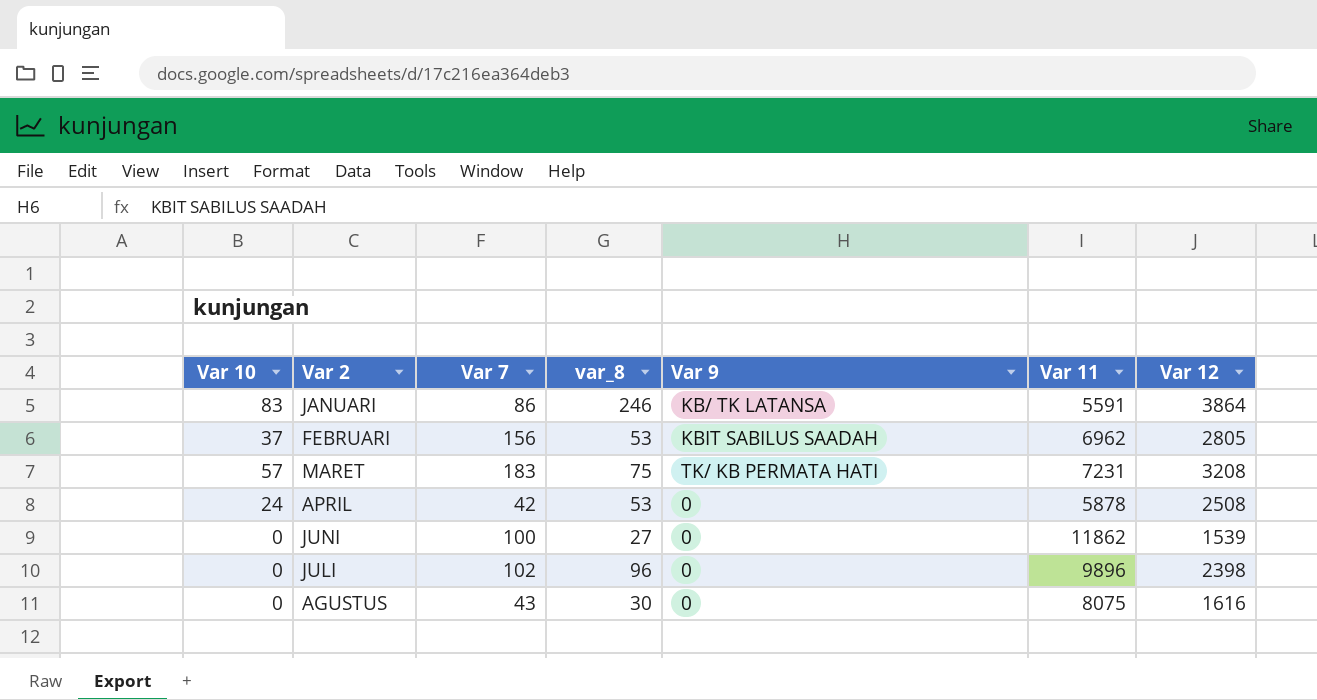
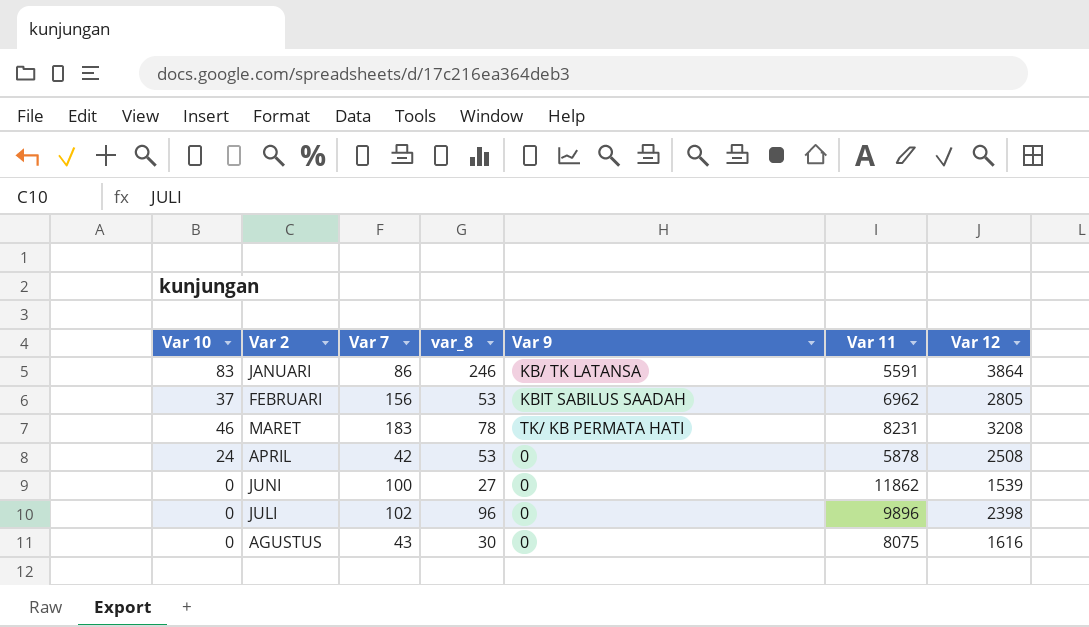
MARET | Var 10: 57 -> 46
MARET | var_8: 75 -> 78
MARET | Var 11: 7231 -> 8231

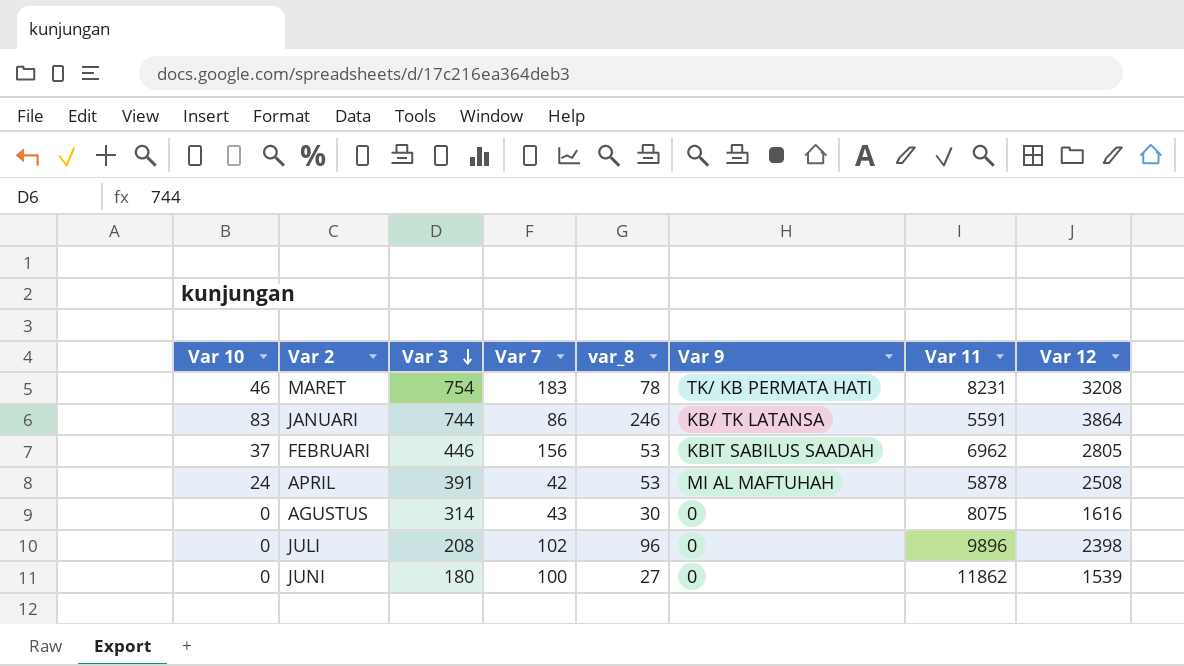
row order: none -> Var 3 descending
column Var 3 | position: none -> 3
APRIL | Var 9: 0 -> MI AL MAFTUHAH

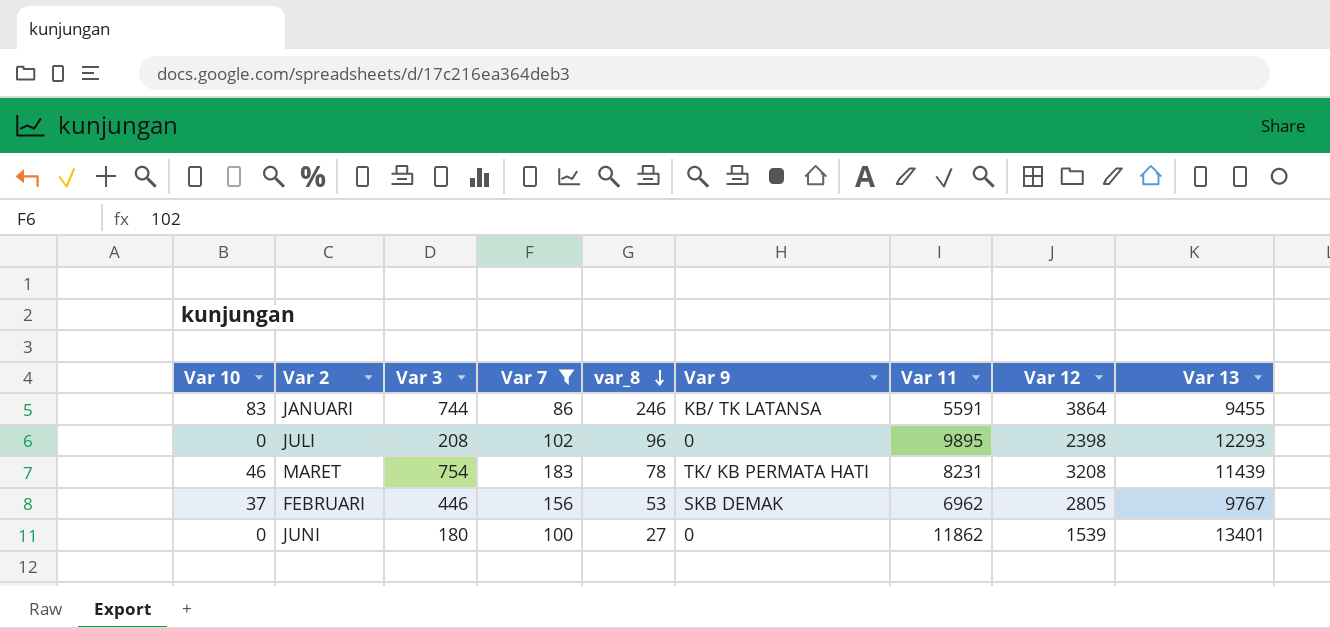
filter: none -> Var 7 >= 86
row order: Var 3 descending -> var_8 descending
column Var 13 | formula: none -> [Var 11] + [Var 12]
JULI | Var 11: 9896 -> 9895
FEBRUARI | Var 9: KBIT SABILUS SAADAH -> SKB DEMAK

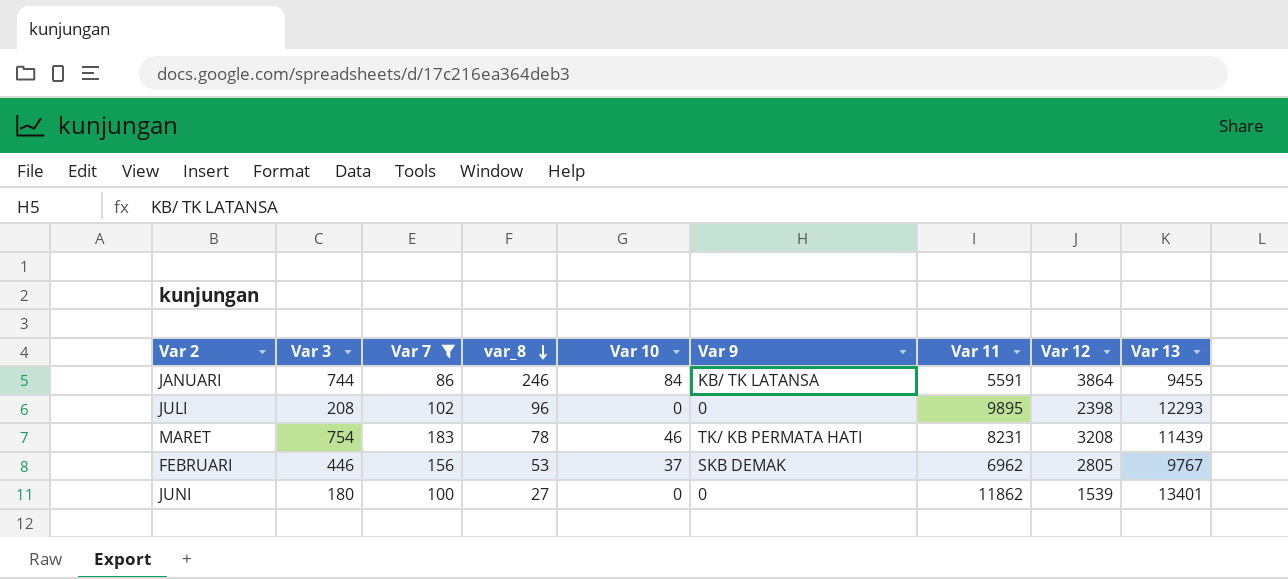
column Var 10 | position: 1 -> 5
JANUARI | Var 10: 83 -> 84

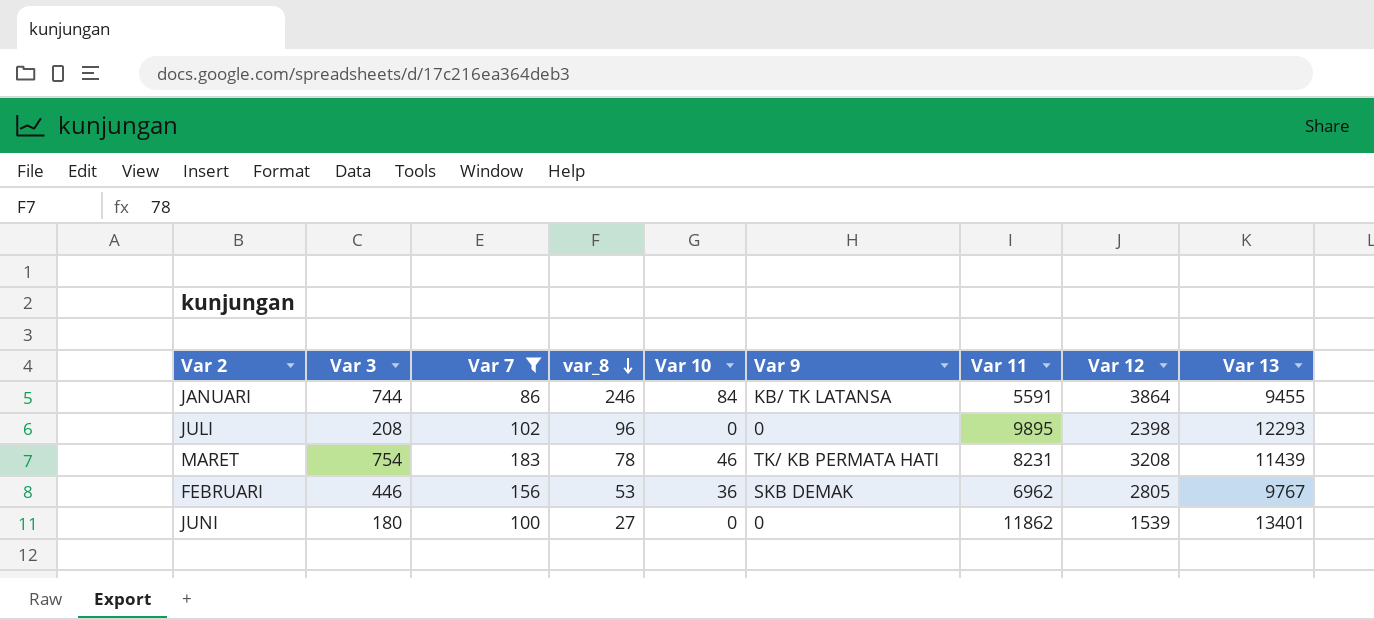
FEBRUARI | Var 10: 37 -> 36

